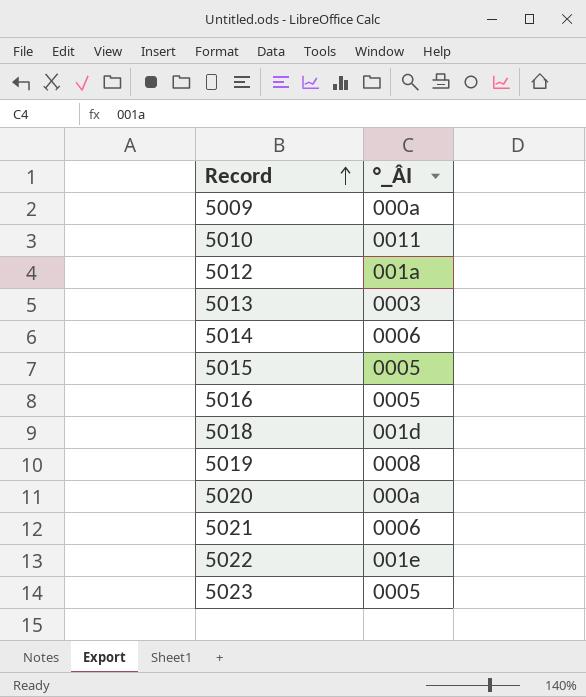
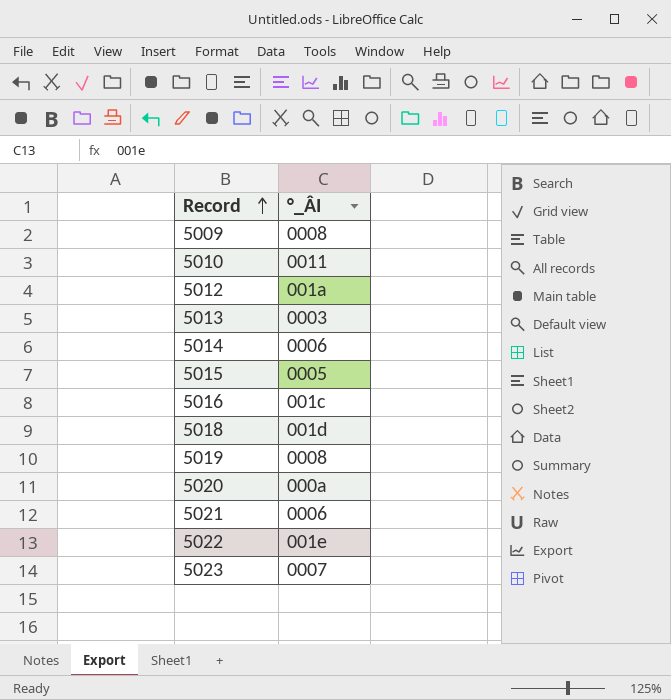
5009 | °_ÂI: 000a -> 0008
5016 | °_ÂI: 0005 -> 001c
5023 | °_ÂI: 0005 -> 0007

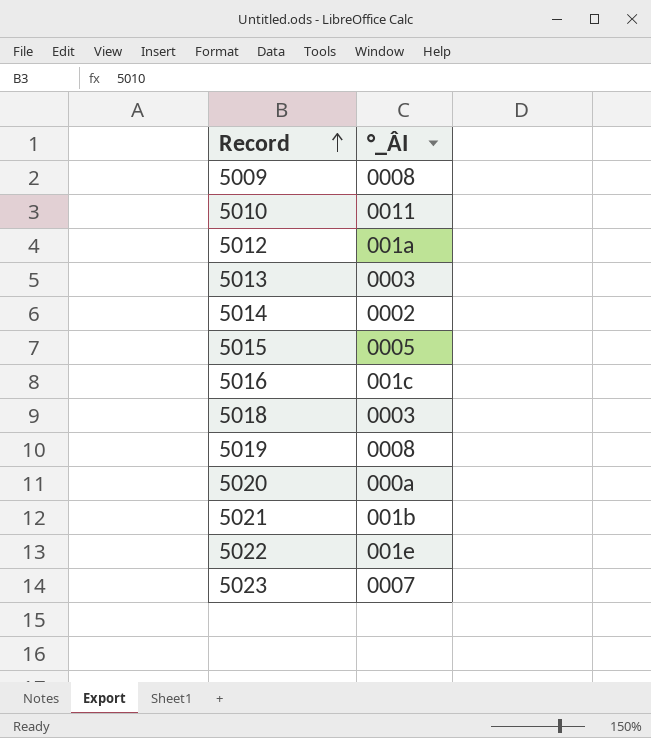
5014 | °_ÂI: 0006 -> 0002
5018 | °_ÂI: 001d -> 0003
5021 | °_ÂI: 0006 -> 001b

